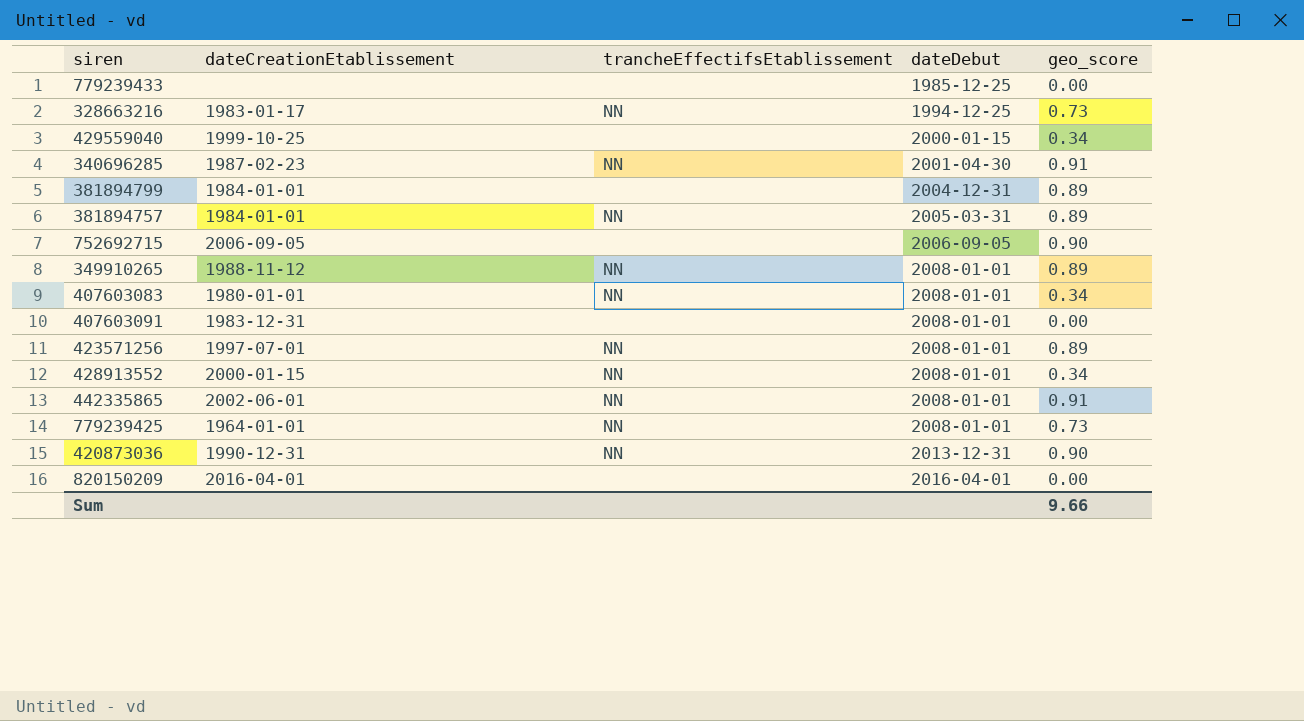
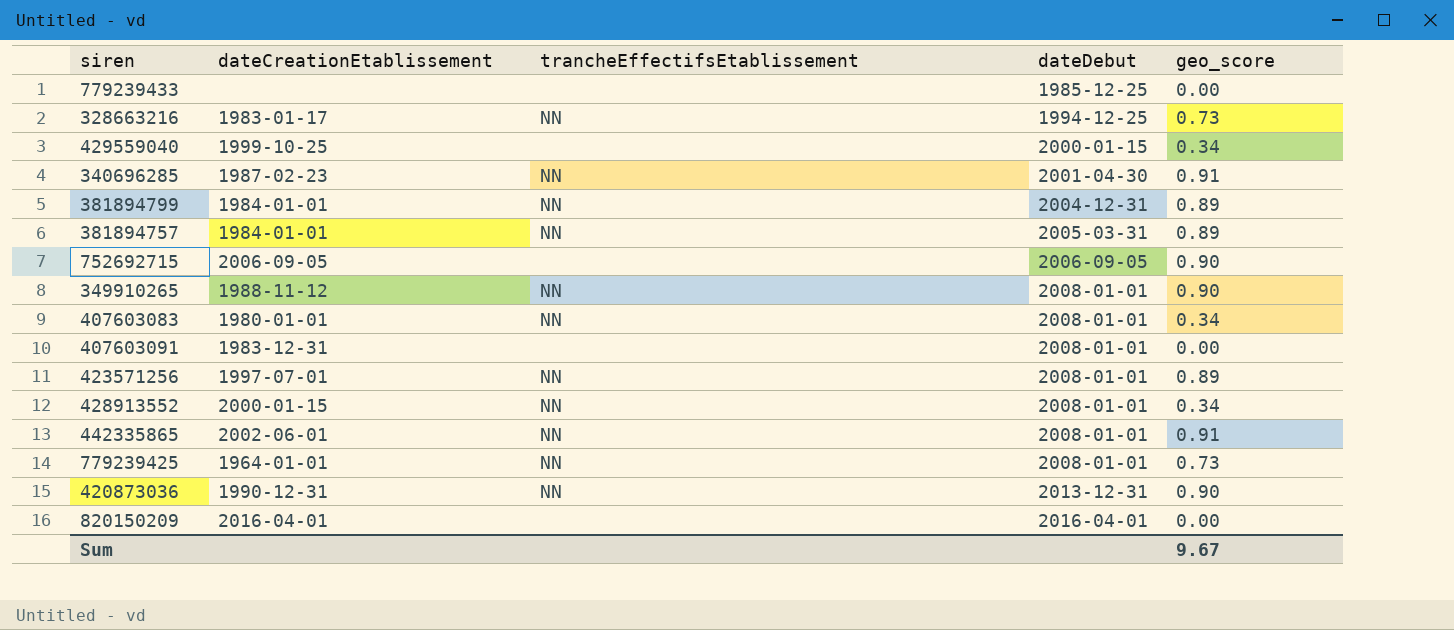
381894799 | trancheEffectifsEtablissement: none -> NN
349910265 | geo_score: 0.89 -> 0.90
Sum | geo_score: 9.66 -> 9.67

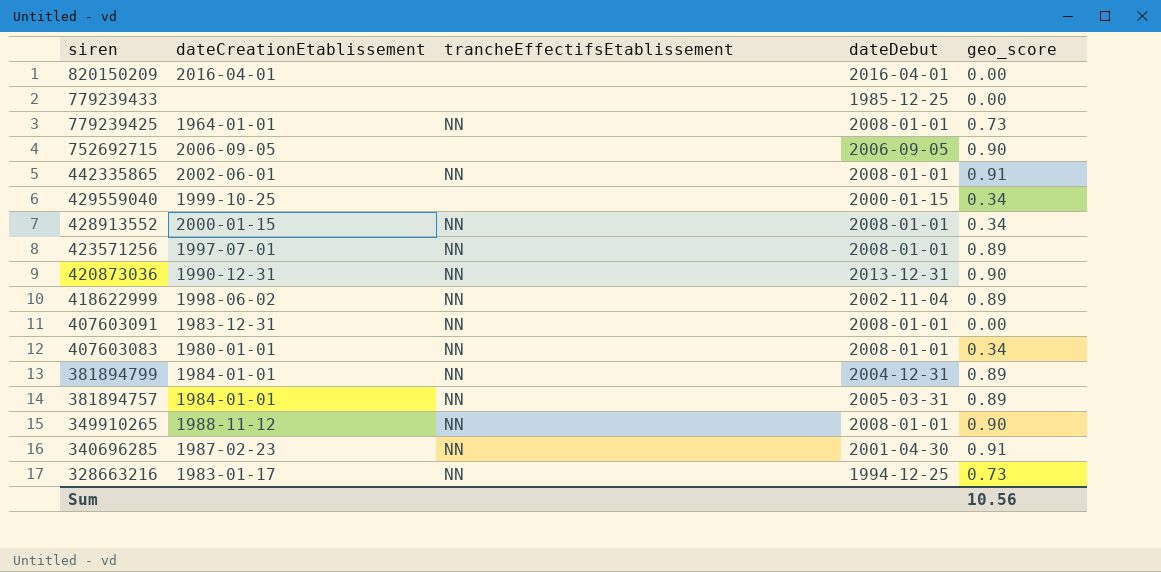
row order: dateDebut ascending -> siren descending
row 418622999: none -> 1998-06-02 | NN | 2002-11-04 | 0.89
407603091 | trancheEffectifsEtablissement: none -> NN
Sum | geo_score: 9.67 -> 10.56

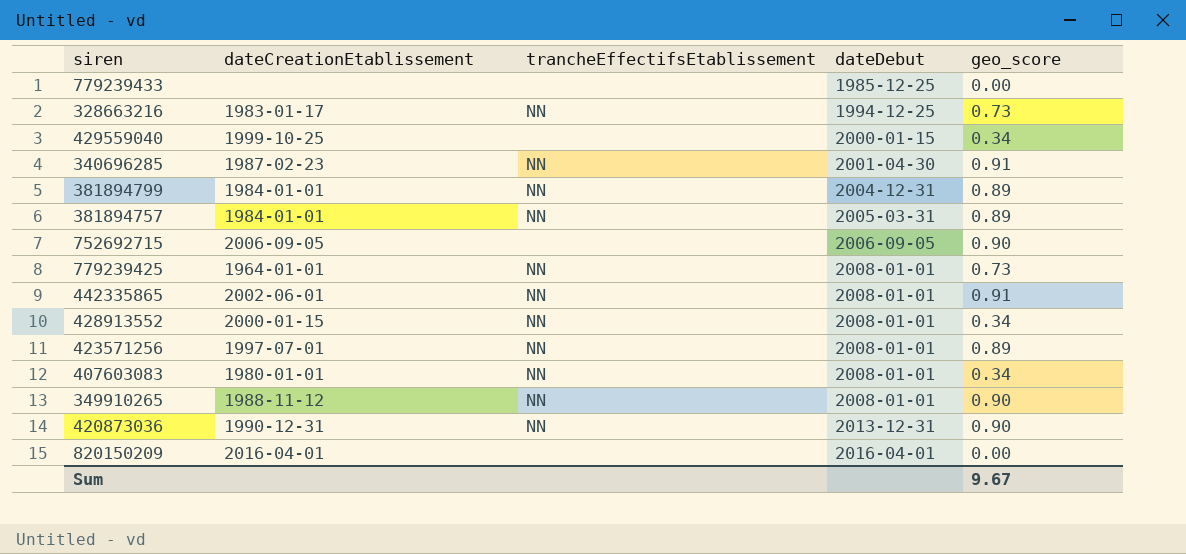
row order: siren descending -> dateDebut ascending
row 418622999: 1998-06-02 | NN | 2002-11-04 | 0.89 -> none
row 407603091: 1983-12-31 | NN | 2008-01-01 | 0.00 -> none
Sum | geo_score: 10.56 -> 9.67

